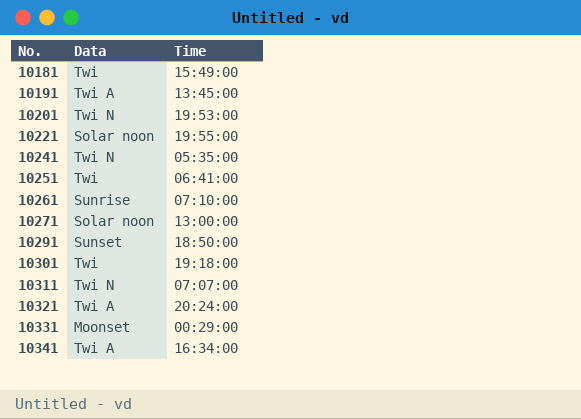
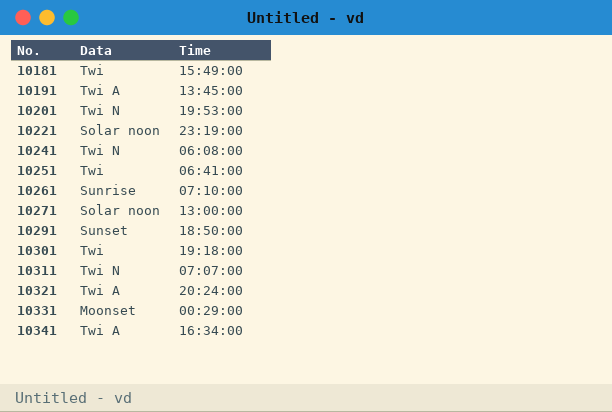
10221 | Time: 19:55:00 -> 23:19:00
10241 | Time: 05:35:00 -> 06:08:00

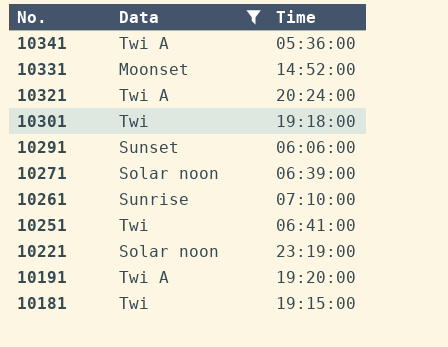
filter: none -> Data != Twi N
row order: No. ascending -> No. descending
10341 | Time: 16:34:00 -> 05:36:00
10331 | Time: 00:29:00 -> 14:52:00
10291 | Time: 18:50:00 -> 06:06:00
10271 | Time: 13:00:00 -> 06:39:00
10191 | Time: 13:45:00 -> 19:20:00
10181 | Time: 15:49:00 -> 19:15:00

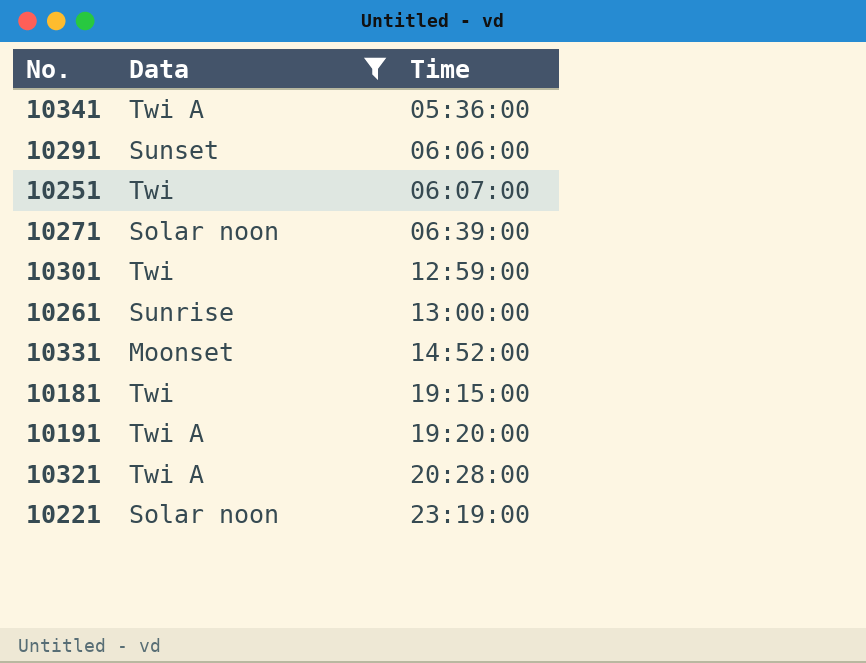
row order: No. descending -> Time ascending
10251 | Time: 06:41:00 -> 06:07:00
10301 | Time: 19:18:00 -> 12:59:00
10261 | Time: 07:10:00 -> 13:00:00
10321 | Time: 20:24:00 -> 20:28:00

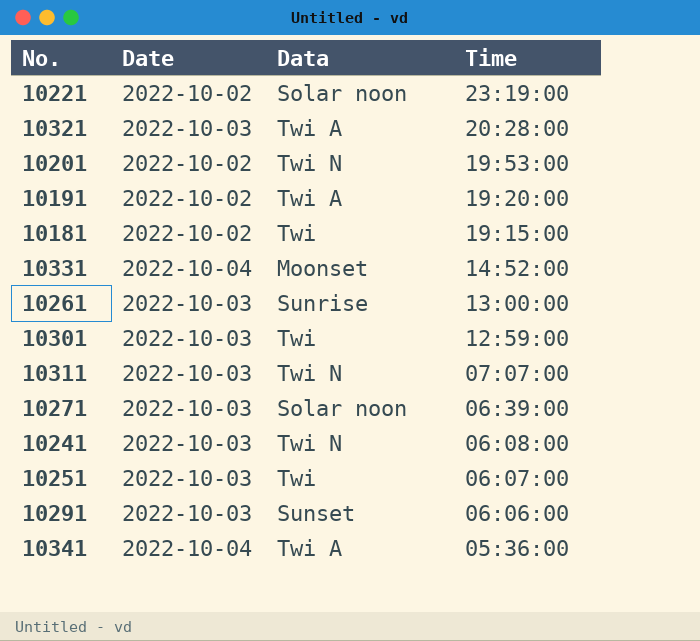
filter: Data != Twi N -> none
row order: Time ascending -> Time descending
column Date | position: none -> 2

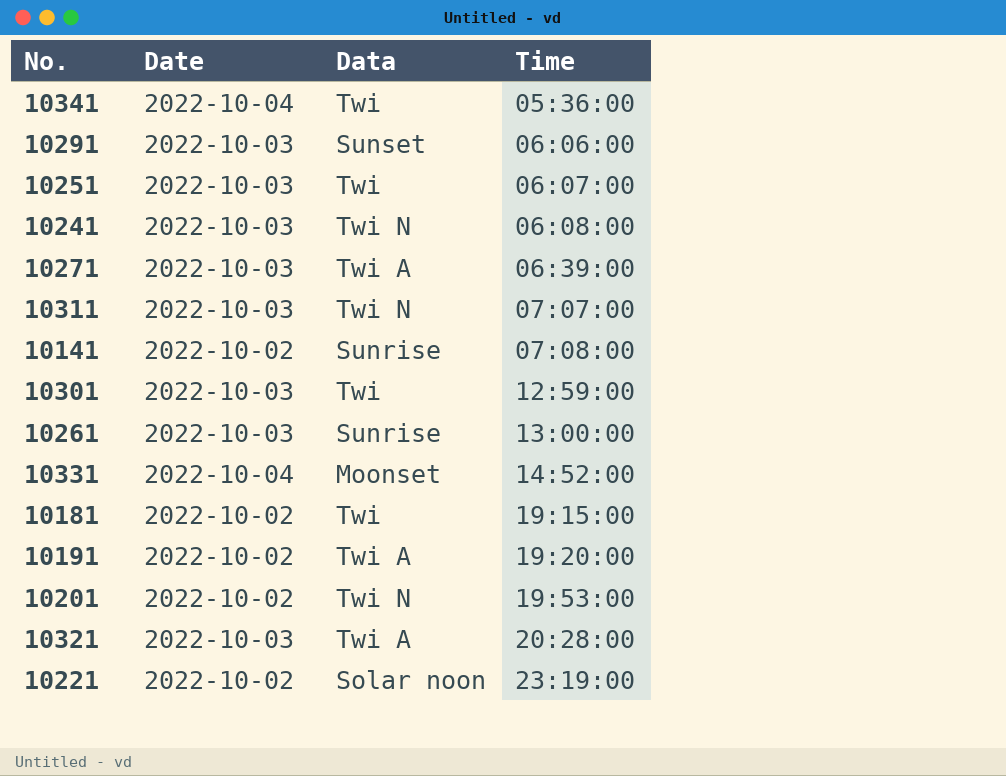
row order: Time descending -> Time ascending
10341 | Data: Twi A -> Twi
10271 | Data: Solar noon -> Twi A
row 10141: none -> 2022-10-02 | Sunrise | 07:08:00

